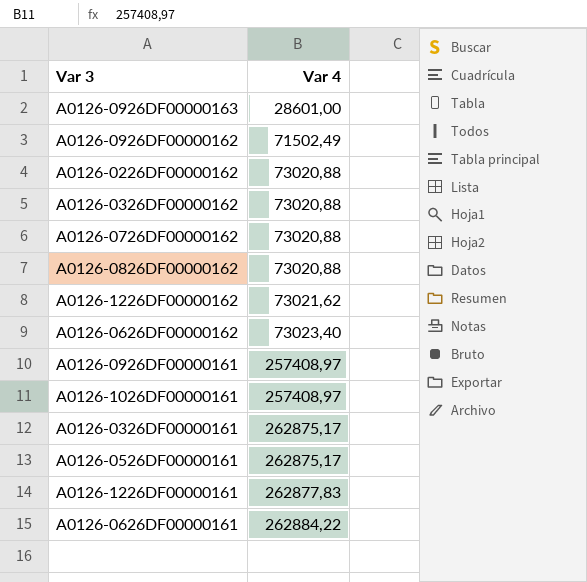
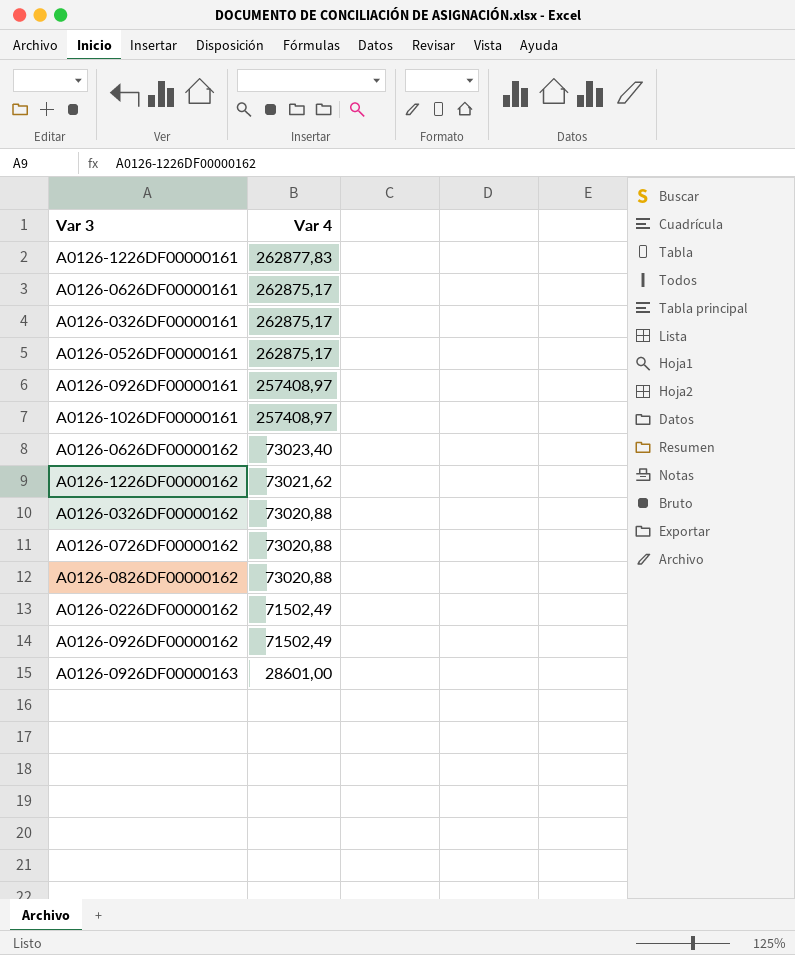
row order: Var 4 ascending -> Var 4 descending
A0126-0626DF00000161 | Var 4: 262884,22 -> 262875,17
A0126-0226DF00000162 | Var 4: 73020,88 -> 71502,49

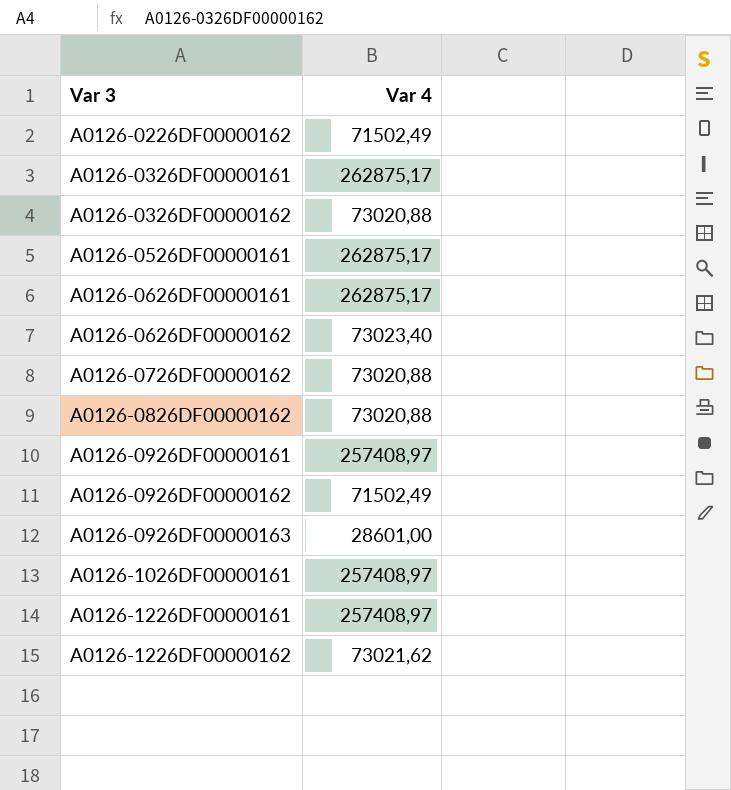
row order: Var 4 descending -> Var 3 ascending
A0126-1226DF00000161 | Var 4: 262877,83 -> 257408,97

